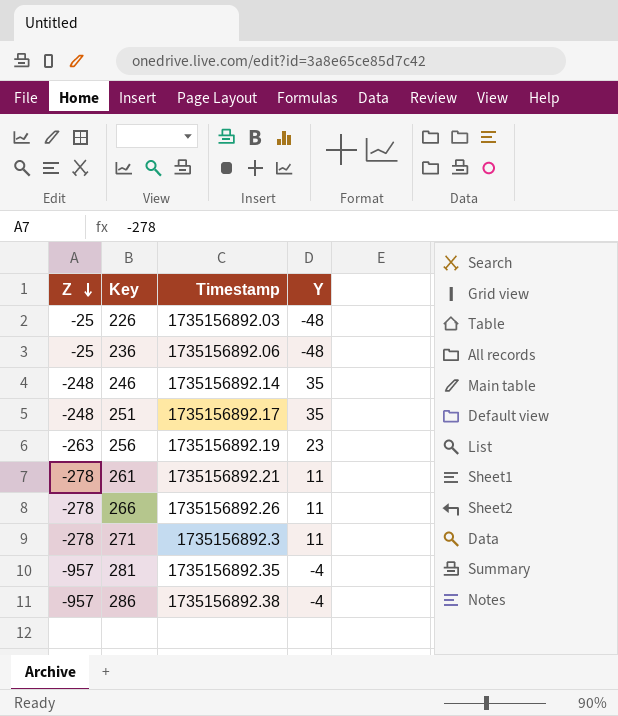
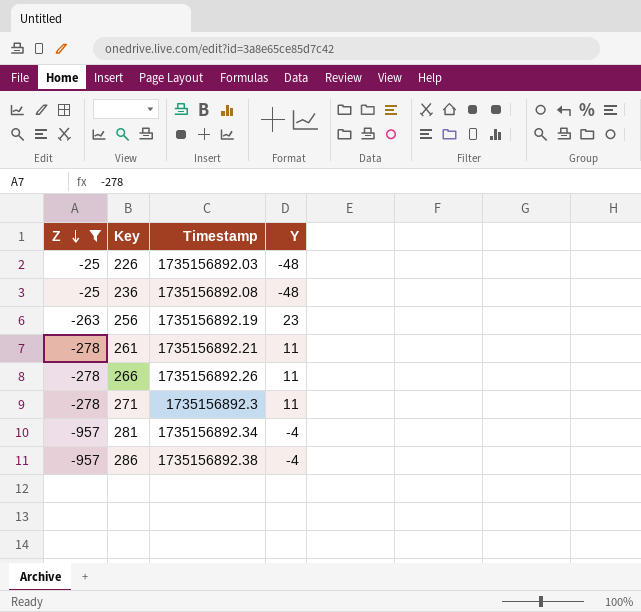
filter: none -> Z != -248
236 | Timestamp: 1735156892.06 -> 1735156892.08
281 | Timestamp: 1735156892.35 -> 1735156892.34

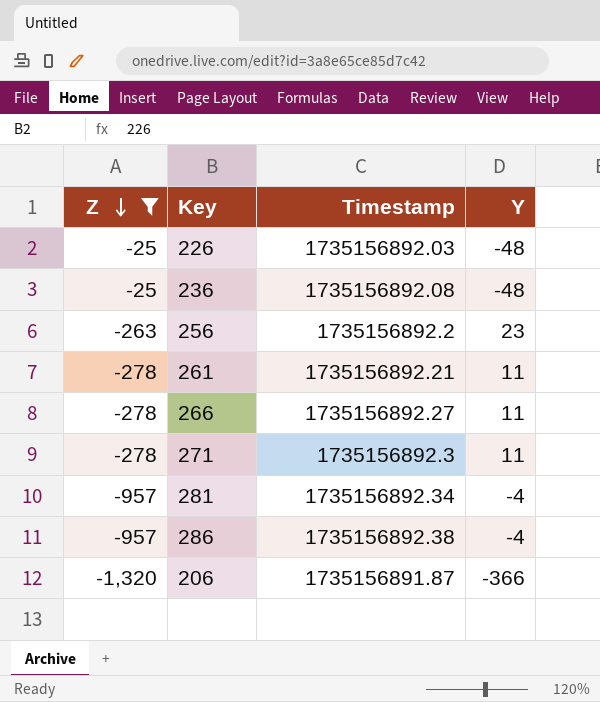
256 | Timestamp: 1735156892.19 -> 1735156892.2
266 | Timestamp: 1735156892.26 -> 1735156892.27
row 206: none -> -1,320 | 1735156891.87 | -366

